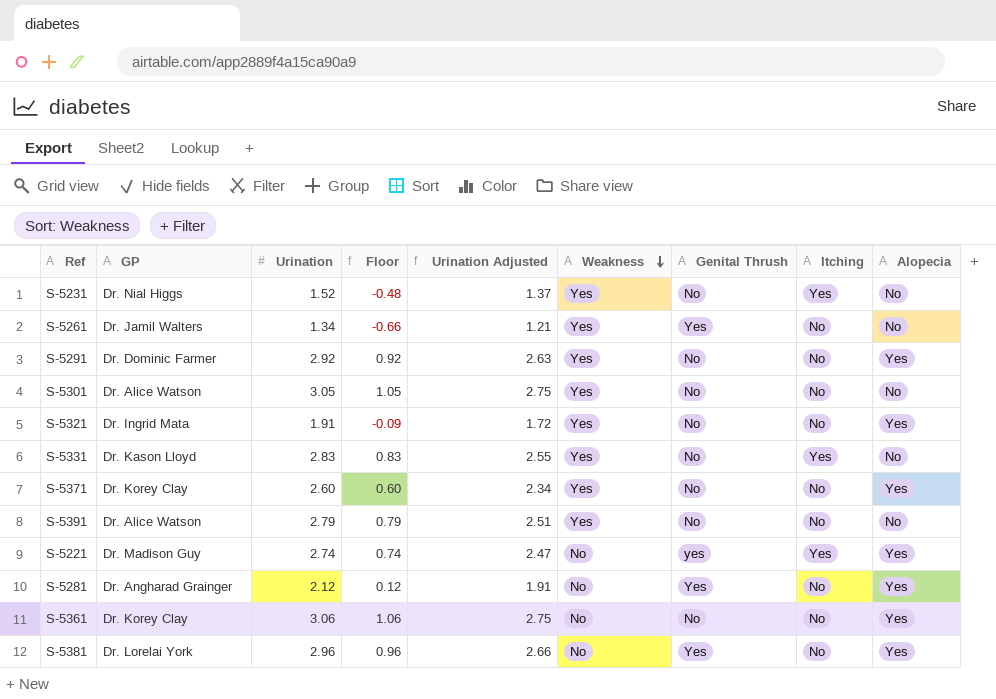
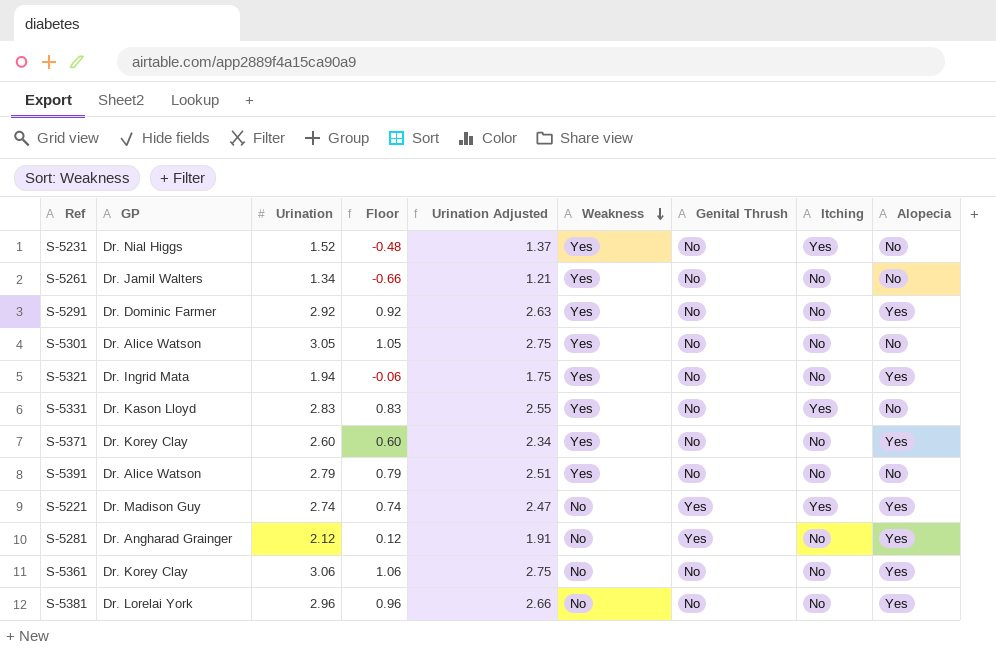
S-5261 | Genital Thrush: Yes -> No
S-5321 | Urination: 1.91 -> 1.94
S-5321 | Floor: -0.09 -> -0.06
S-5321 | Urination Adjusted: 1.72 -> 1.75
S-5221 | Genital Thrush: yes -> Yes
S-5381 | Genital Thrush: Yes -> No

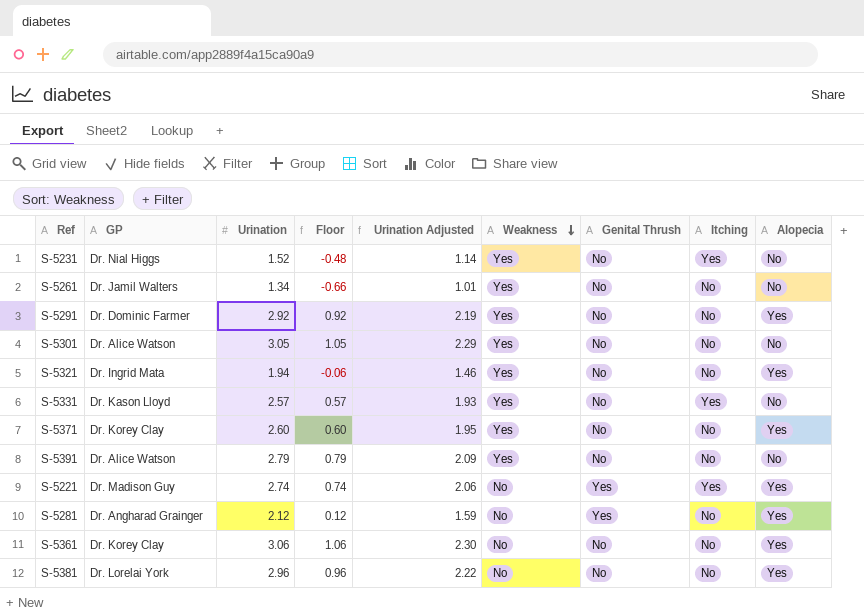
column Urination Adjusted | formula: [Urination] * 0.9 -> [Urination] * 0.75
S-5331 | Urination: 2.83 -> 2.57
S-5331 | Floor: 0.83 -> 0.57

